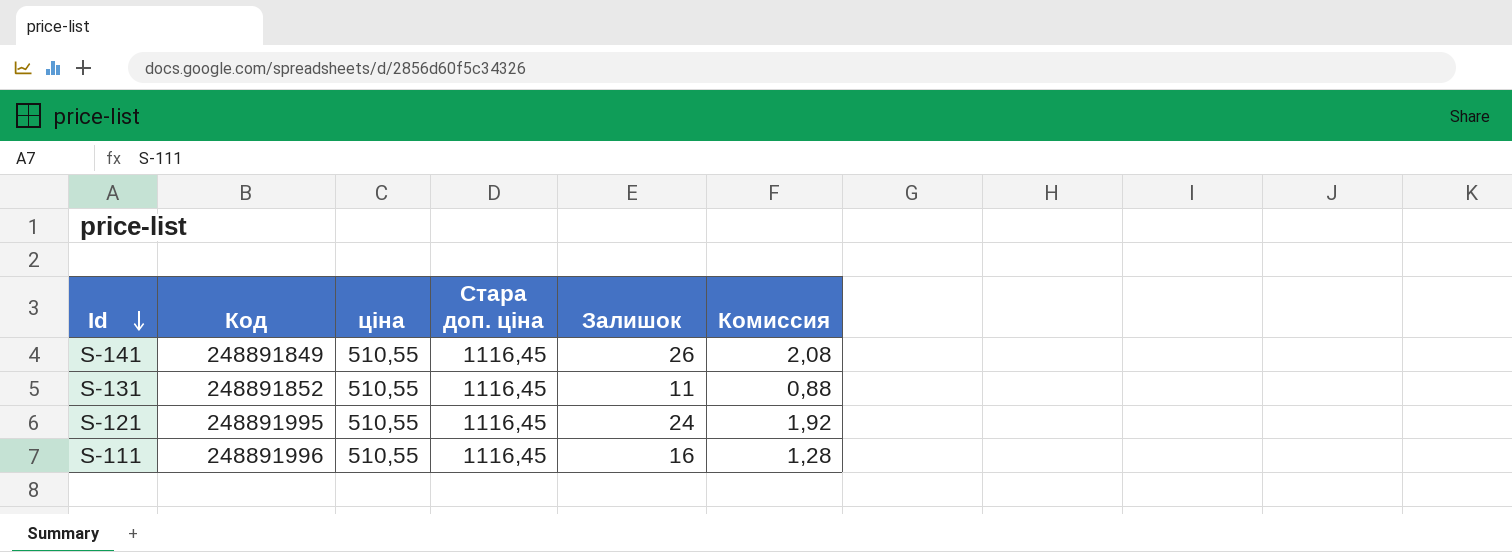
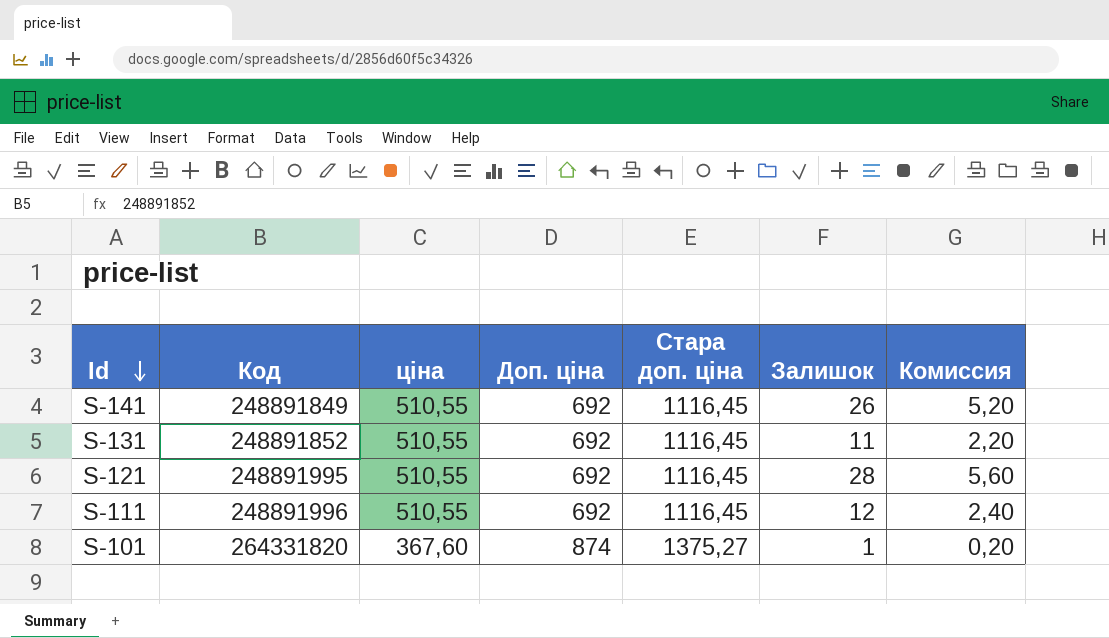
column Доп. ціна | position: none -> 4
column Комиссия | formula: [Залишок] * 0,08 -> [Залишок] * 0,2
S-121 | Залишок: 24 -> 28
S-111 | Залишок: 16 -> 12
row S-101: none -> 264331820 | 367,60 | 874 | 1375,27 | 1 | 0,20

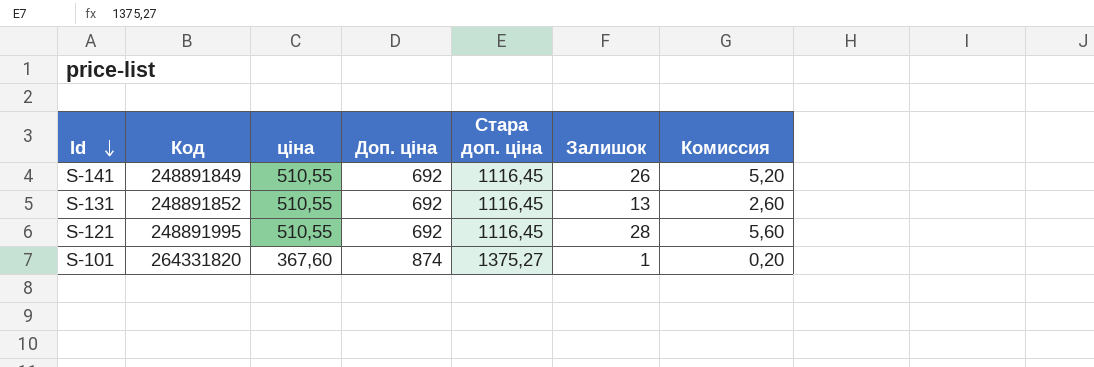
row S-111: 248891996 | 510,55 | 692 | 1116,45 | 12 | 2,40 -> none
S-131 | Залишок: 11 -> 13
S-131 | Комиссия: 2,20 -> 2,60

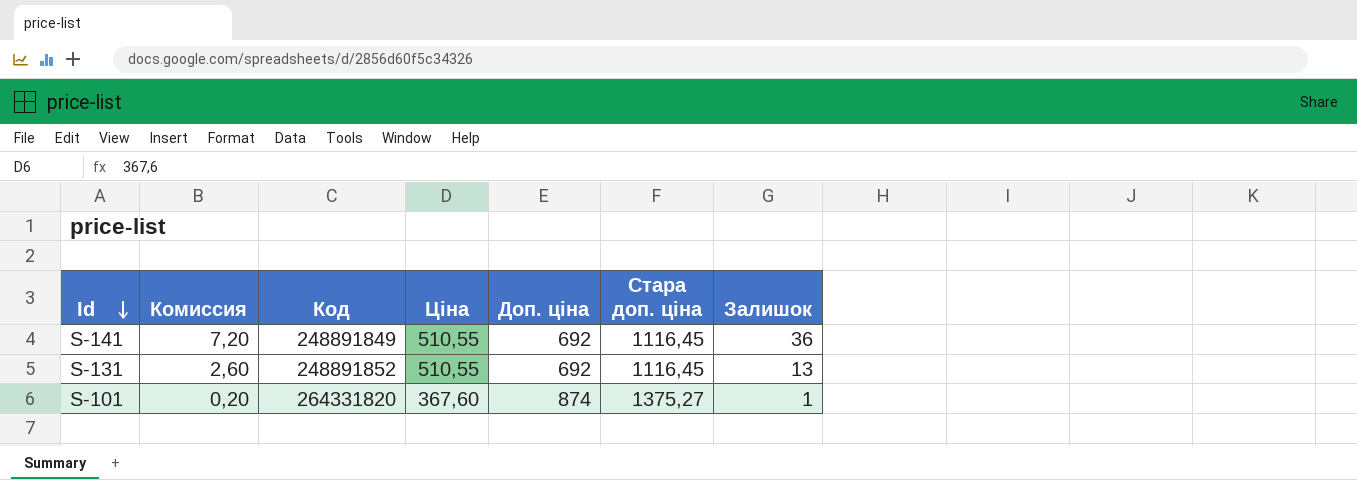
column Комиссия | position: 7 -> 2
column name: ціна -> Ціна
row S-121: 248891995 | 510,55 | 692 | 1116,45 | 28 | 5,60 -> none
S-141 | Комиссия: 5,20 -> 7,20
S-141 | Залишок: 26 -> 36

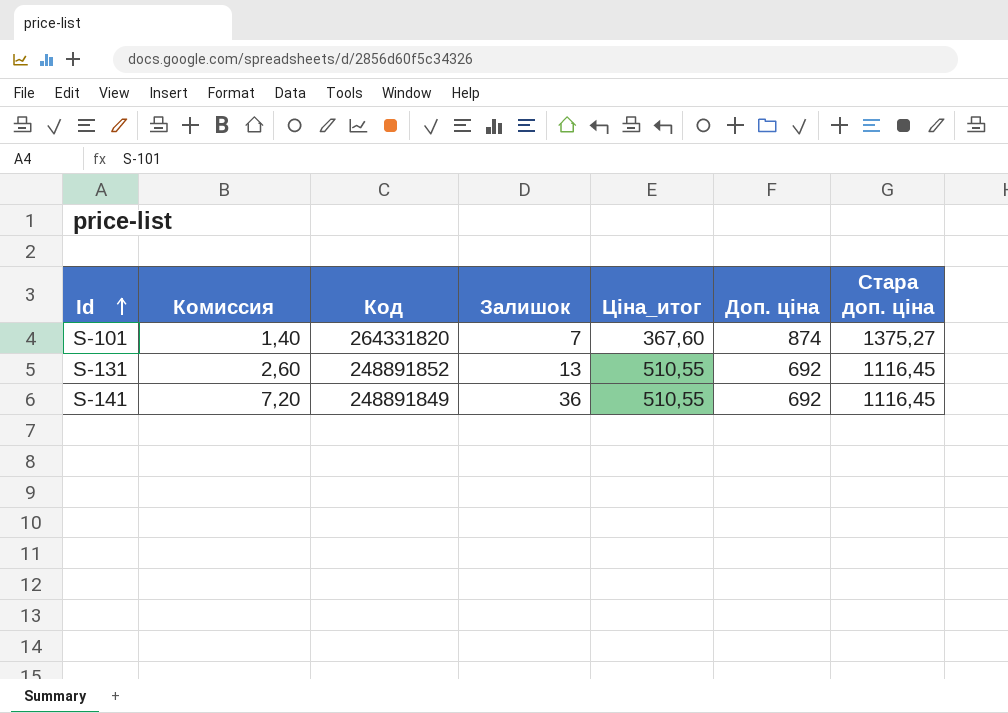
row order: Id descending -> Id ascending
column Залишок | position: 7 -> 4
column name: Ціна -> Ціна_итог
S-101 | Комиссия: 0,20 -> 1,40
S-101 | Залишок: 1 -> 7

